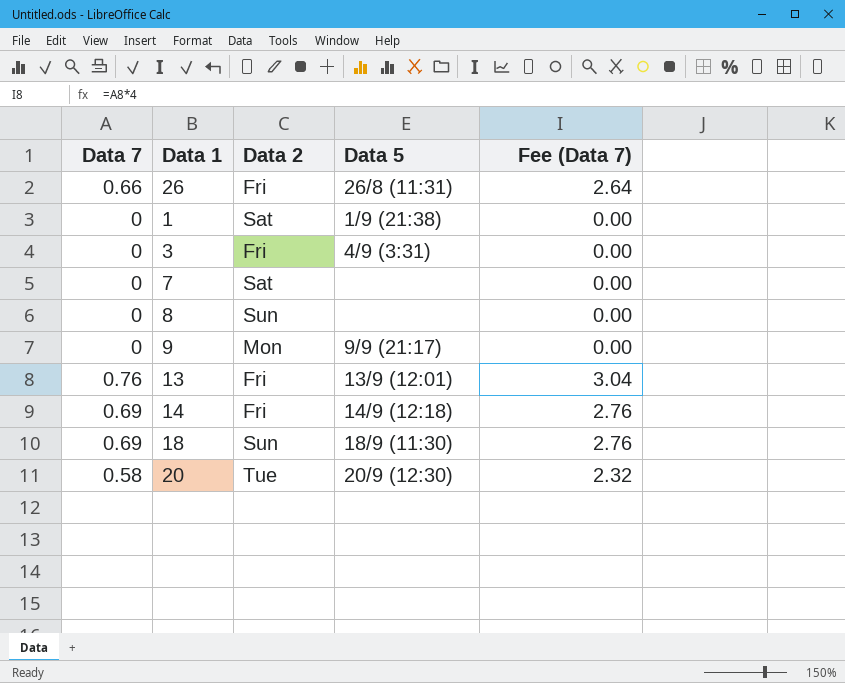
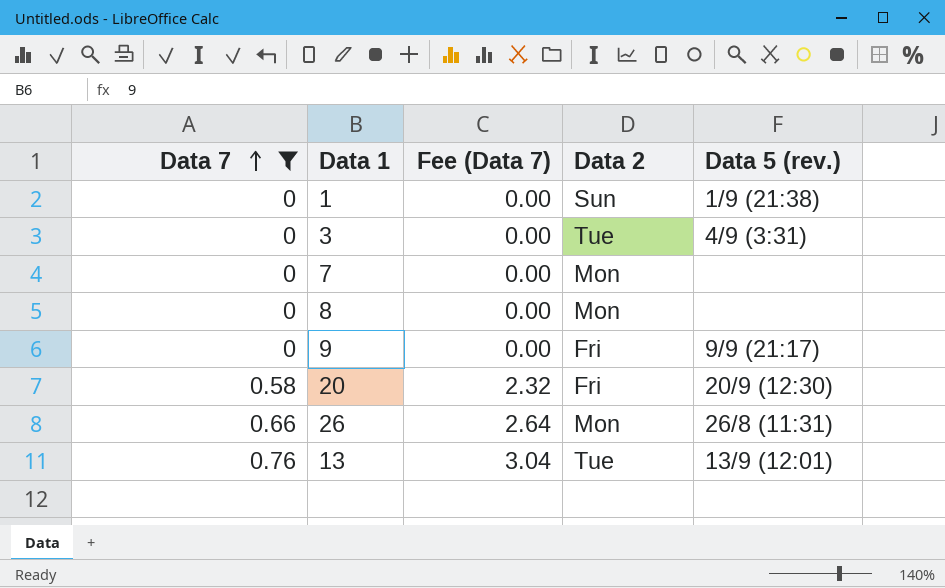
filter: none -> Data 7 != 0.69
row order: none -> Data 7 ascending
column Fee (Data 7) | position: 5 -> 3
column name: Data 5 -> Data 5 (rev.)
1 | Data 2: Sat -> Sun
3 | Data 2: Fri -> Tue
7 | Data 2: Sat -> Mon
8 | Data 2: Sun -> Mon
9 | Data 2: Mon -> Fri
20 | Data 2: Tue -> Fri
26 | Data 2: Fri -> Mon
13 | Data 2: Fri -> Tue

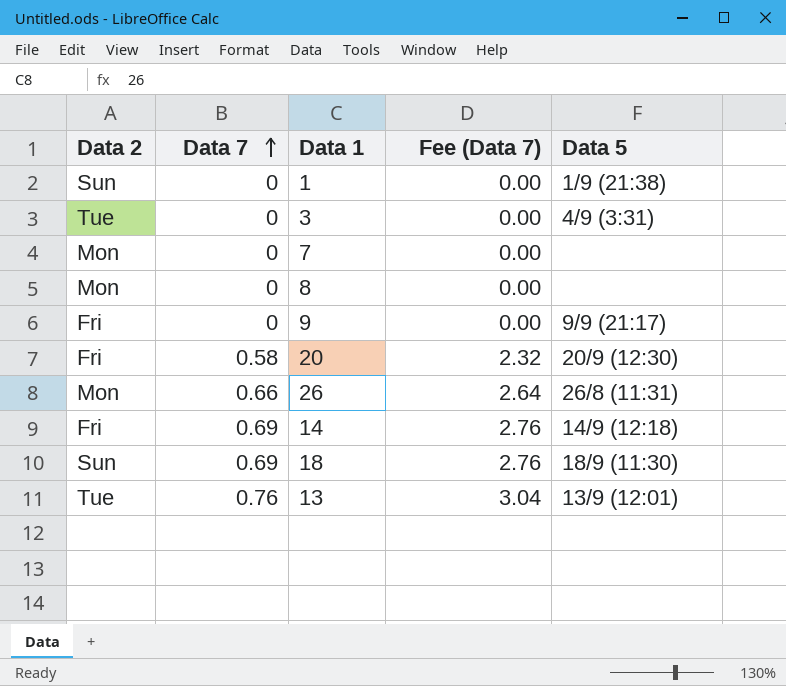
filter: Data 7 != 0.69 -> none
column Data 2 | position: 4 -> 1
column name: Data 5 (rev.) -> Data 5

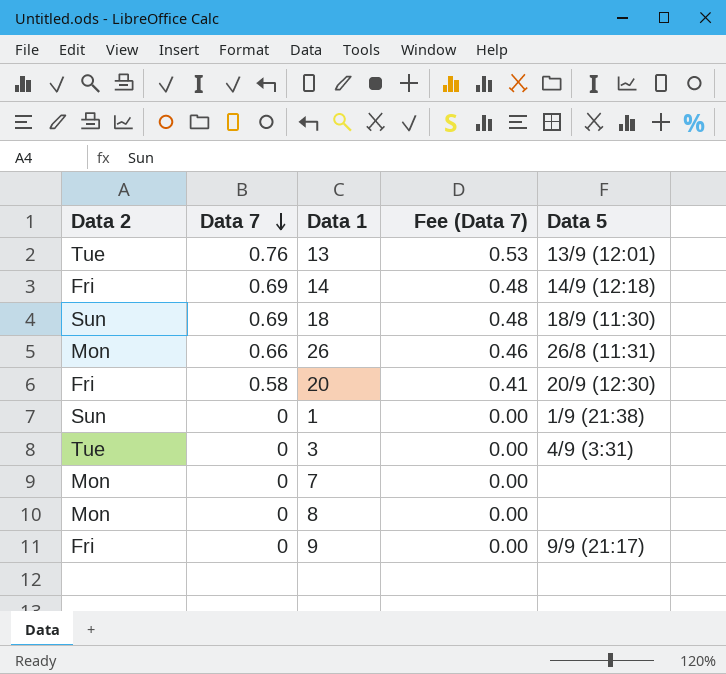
row order: Data 7 ascending -> Data 7 descending
column Fee (Data 7) | formula: [Data 7] * 4 -> [Data 7] * 0.7

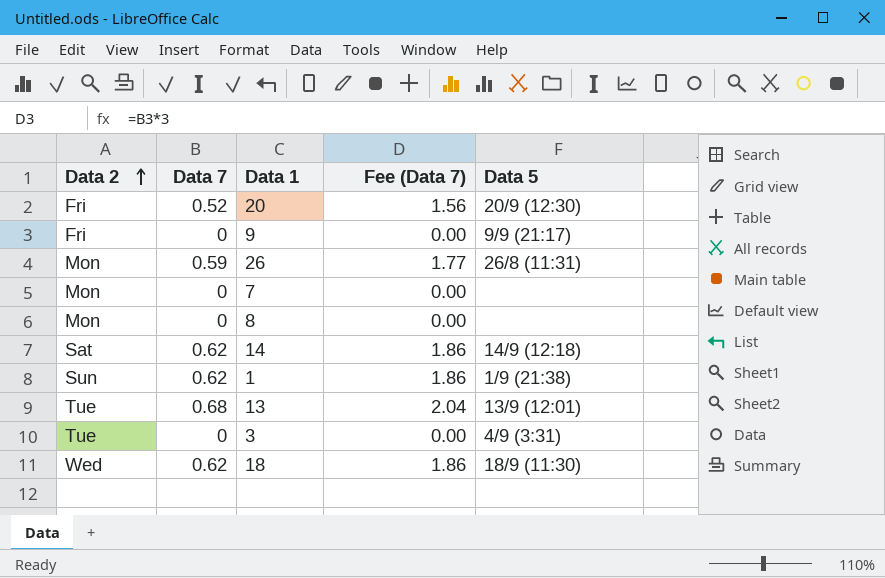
row order: Data 7 descending -> Data 2 ascending
column Fee (Data 7) | formula: [Data 7] * 0.7 -> [Data 7] * 3
20 | Data 7: 0.58 -> 0.52
26 | Data 7: 0.66 -> 0.59
14 | Data 2: Fri -> Sat
14 | Data 7: 0.69 -> 0.62
1 | Data 7: 0 -> 0.62
13 | Data 7: 0.76 -> 0.68
18 | Data 2: Sun -> Wed
18 | Data 7: 0.69 -> 0.62

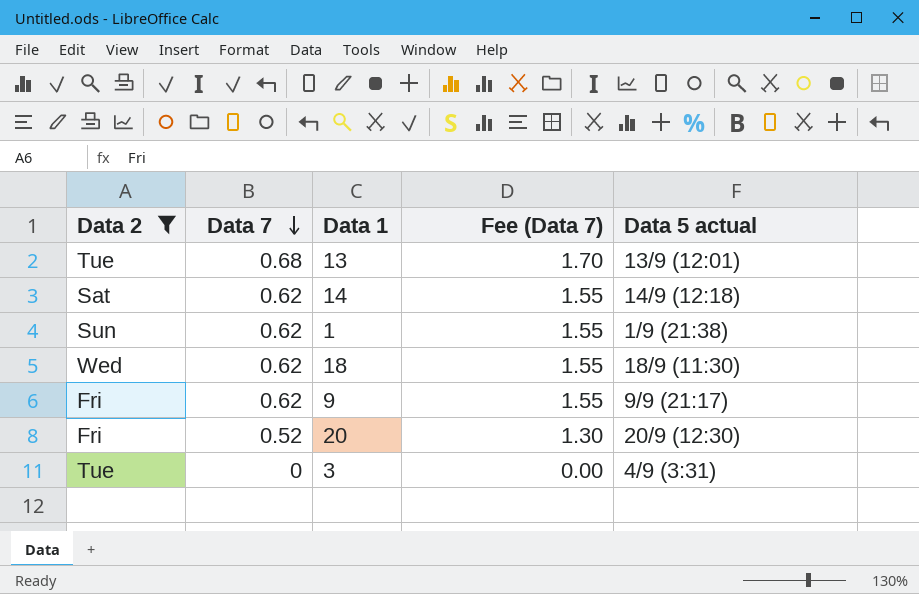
filter: none -> Data 2 != Mon
row order: Data 2 ascending -> Data 7 descending
column Fee (Data 7) | formula: [Data 7] * 3 -> [Data 7] * 2.5
column name: Data 5 -> Data 5 actual
9 | Data 7: 0 -> 0.62

